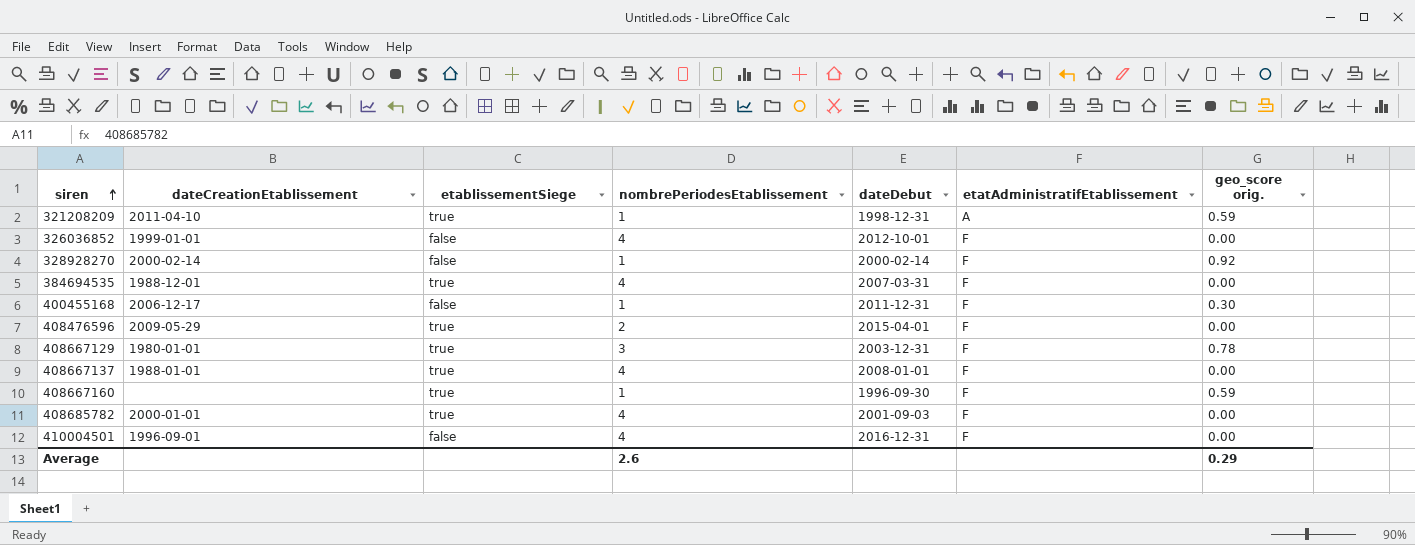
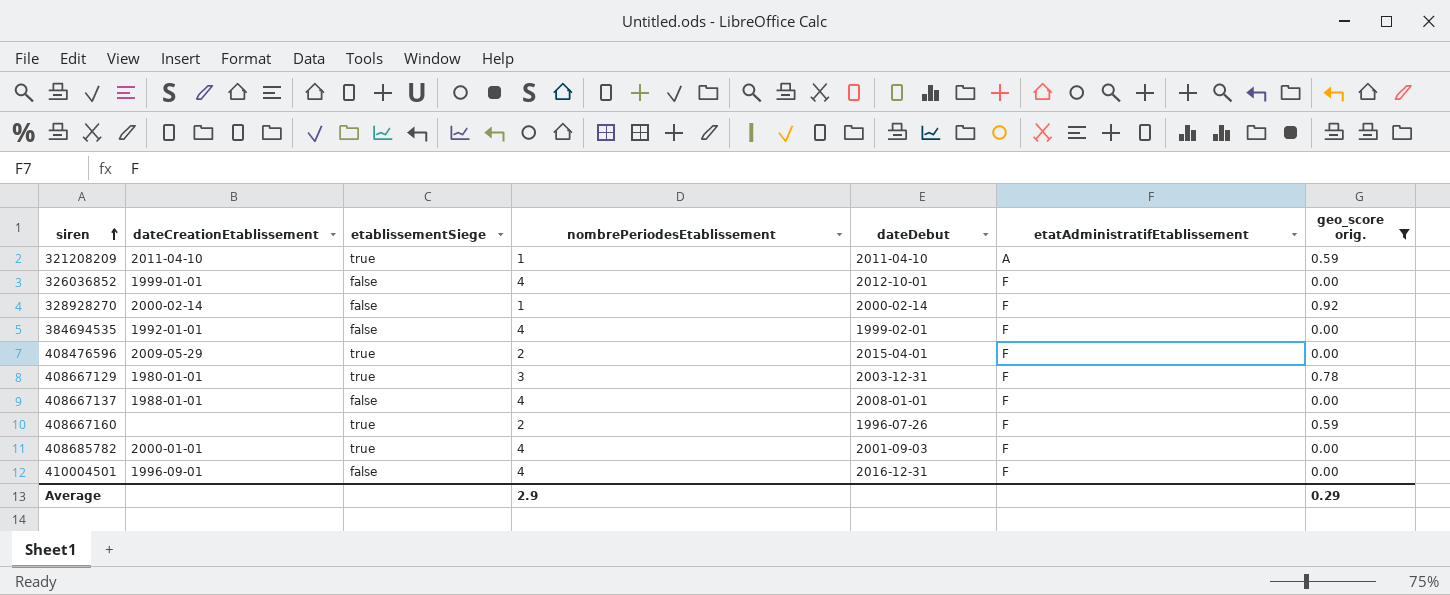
filter: none -> geo_score orig. != 0.30
321208209 | dateDebut: 1998-12-31 -> 2011-04-10
384694535 | dateCreationEtablissement: 1988-12-01 -> 1992-01-01
384694535 | etablissementSiege: true -> false
384694535 | dateDebut: 2007-03-31 -> 1999-02-01
408667137 | etablissementSiege: true -> false
408667160 | nombrePeriodesEtablissement: 1 -> 2
408667160 | dateDebut: 1996-09-30 -> 1996-07-26
Average | nombrePeriodesEtablissement: 2.6 -> 2.9

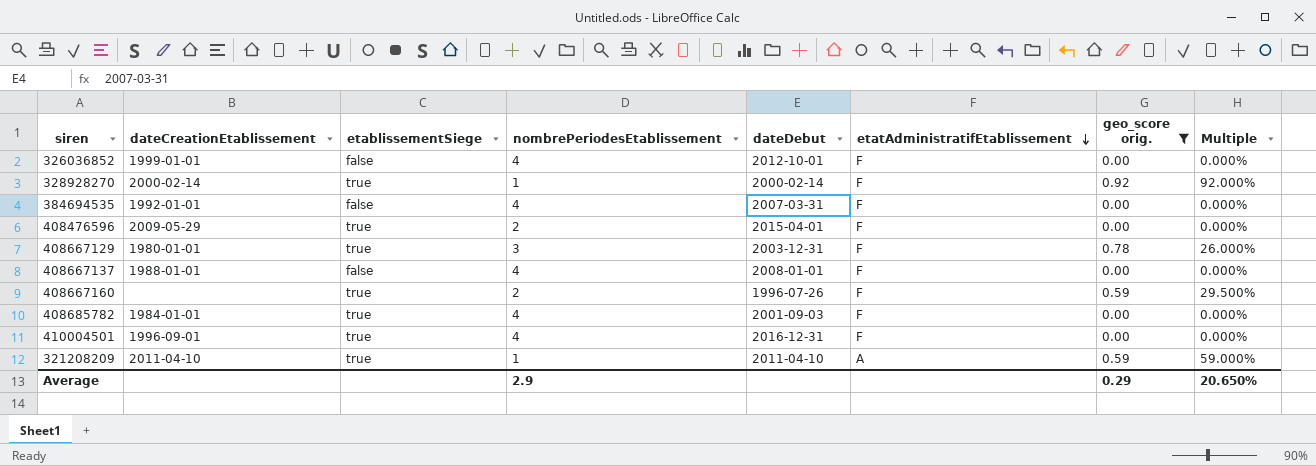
row order: siren ascending -> etatAdministratifEtablissement descending
column Multiple | formula: none -> [geo_score orig.] / [nombrePeriodesEtablissement]
328928270 | etablissementSiege: false -> true
384694535 | dateDebut: 1999-02-01 -> 2007-03-31
408685782 | dateCreationEtablissement: 2000-01-01 -> 1984-01-01
410004501 | etablissementSiege: false -> true

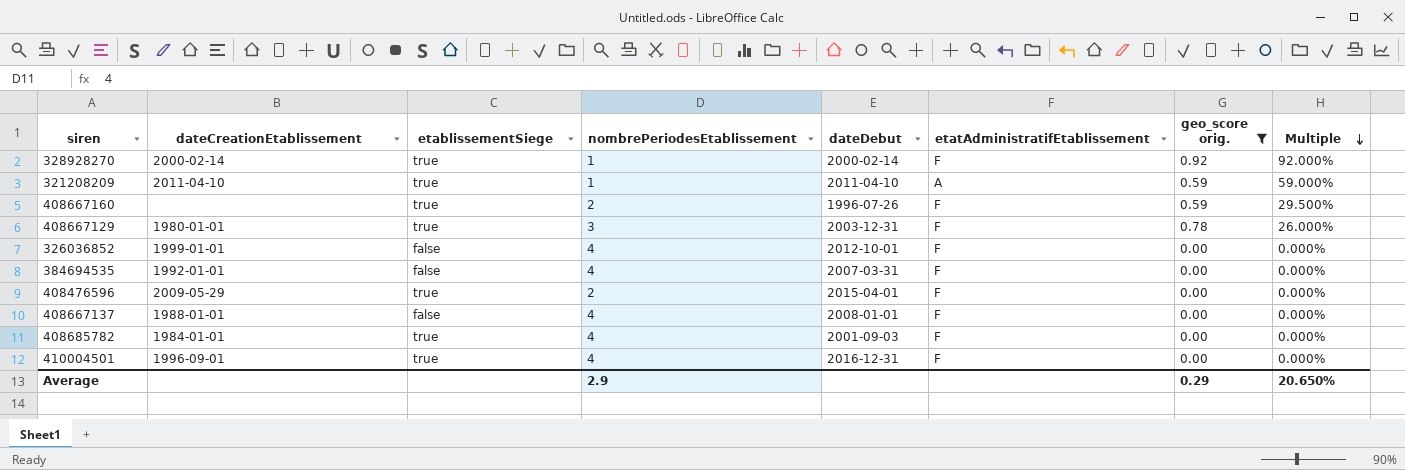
row order: etatAdministratifEtablissement descending -> Multiple descending

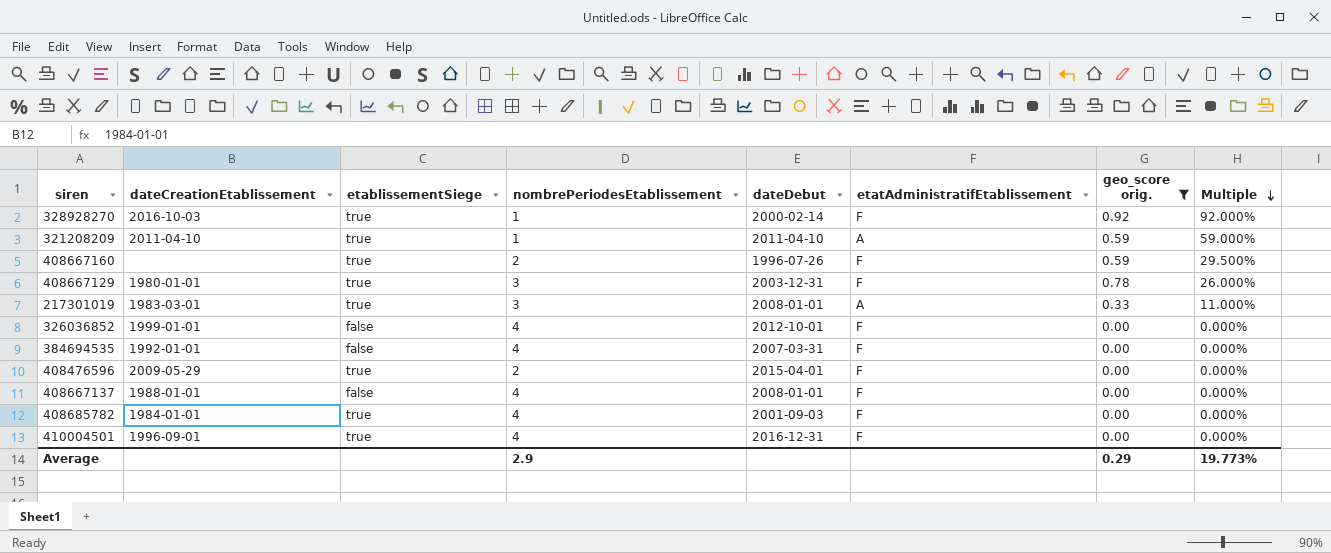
328928270 | dateCreationEtablissement: 2000-02-14 -> 2016-10-03
row 217301019: none -> 1983-03-01 | true | 3 | 2008-01-01 | A | 0.33 | 11.000%
Average | Multiple: 20.650% -> 19.773%

